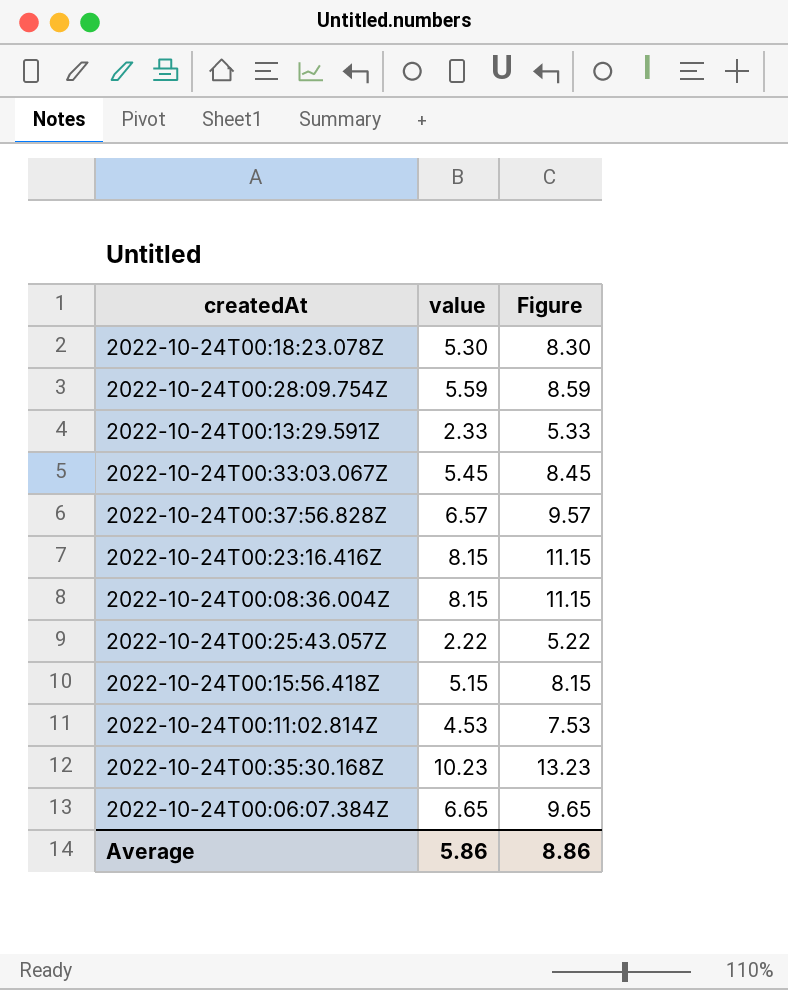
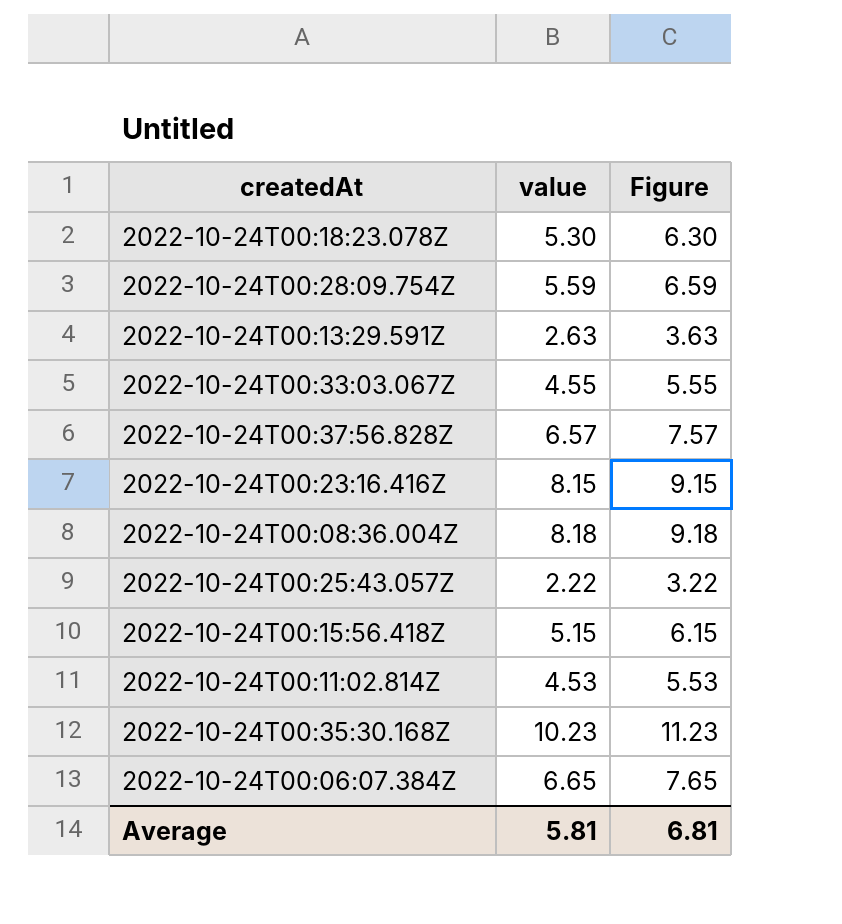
column Figure | formula: [value] + 3 -> [value] + 1
2022-10-24T00:13:29.591Z | value: 2.33 -> 2.63
2022-10-24T00:33:03.067Z | value: 5.45 -> 4.55
2022-10-24T00:08:36.004Z | value: 8.15 -> 8.18
Average | value: 5.86 -> 5.81
Average | Figure: 8.86 -> 6.81

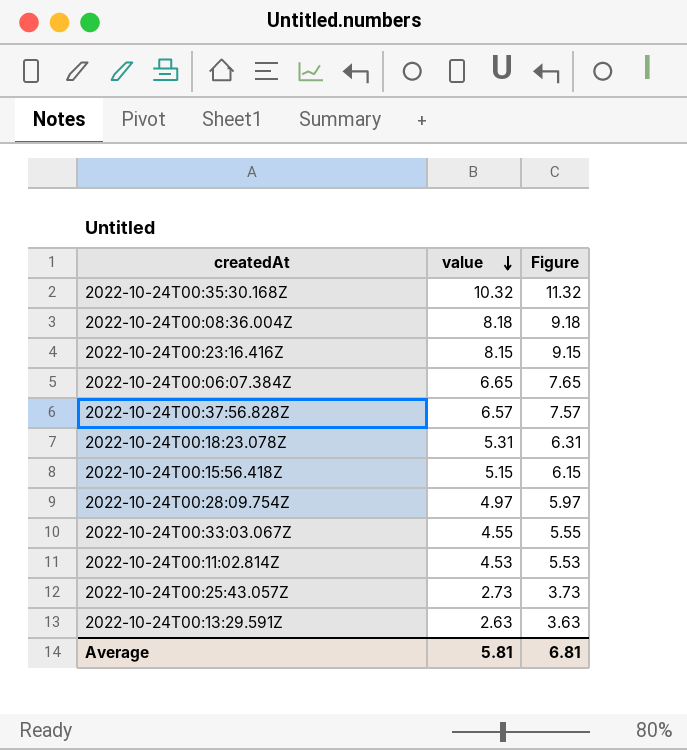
row order: none -> value descending
2022-10-24T00:35:30.168Z | value: 10.23 -> 10.32
2022-10-24T00:35:30.168Z | Figure: 11.23 -> 11.32
2022-10-24T00:18:23.078Z | value: 5.30 -> 5.31
2022-10-24T00:18:23.078Z | Figure: 6.30 -> 6.31
2022-10-24T00:28:09.754Z | value: 5.59 -> 4.97
2022-10-24T00:28:09.754Z | Figure: 6.59 -> 5.97
2022-10-24T00:25:43.057Z | value: 2.22 -> 2.73
2022-10-24T00:25:43.057Z | Figure: 3.22 -> 3.73

